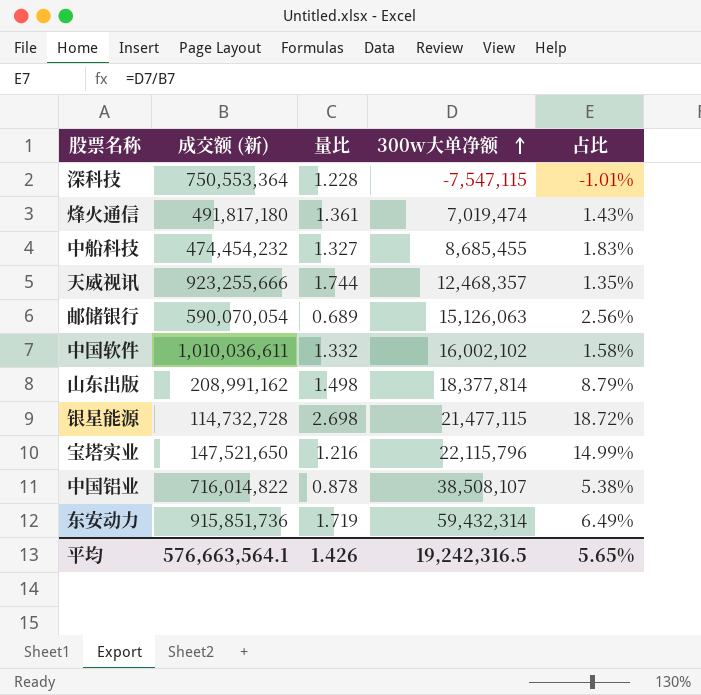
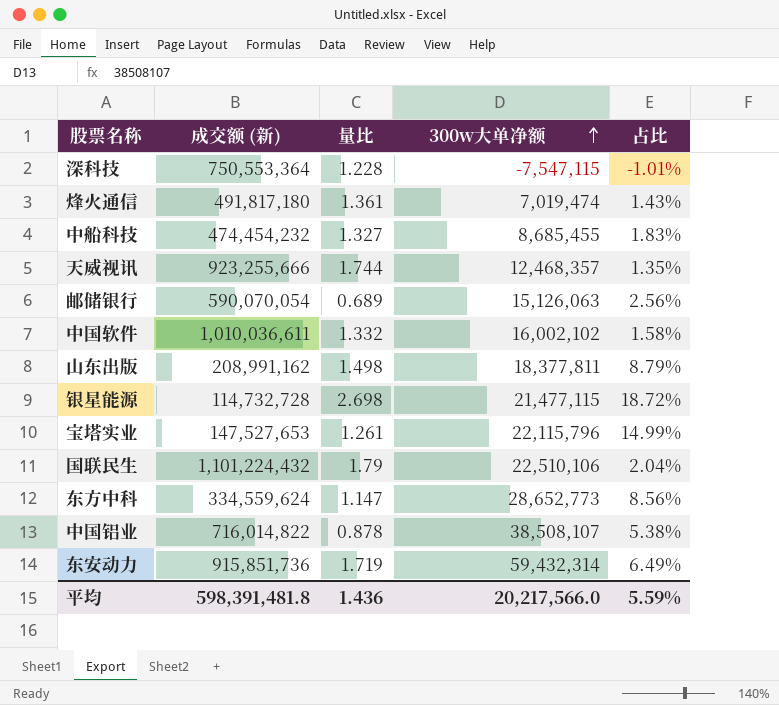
山东出版 | 300w大单净额: 18,377,814 -> 18,377,811
宝塔实业 | 成交额 (新): 147,521,650 -> 147,527,653
宝塔实业 | 量比: 1.216 -> 1.261
row 国联民生: none -> 1,101,224,432 | 1.79 | 22,510,106 | 2.04%
row 东方中科: none -> 334,559,624 | 1.147 | 28,652,773 | 8.56%
平均 | 成交额 (新): 576,663,564.1 -> 598,391,481.8
平均 | 量比: 1.426 -> 1.436
平均 | 300w大单净额: 19,242,316.5 -> 20,217,566.0
平均 | 占比: 5.65% -> 5.59%

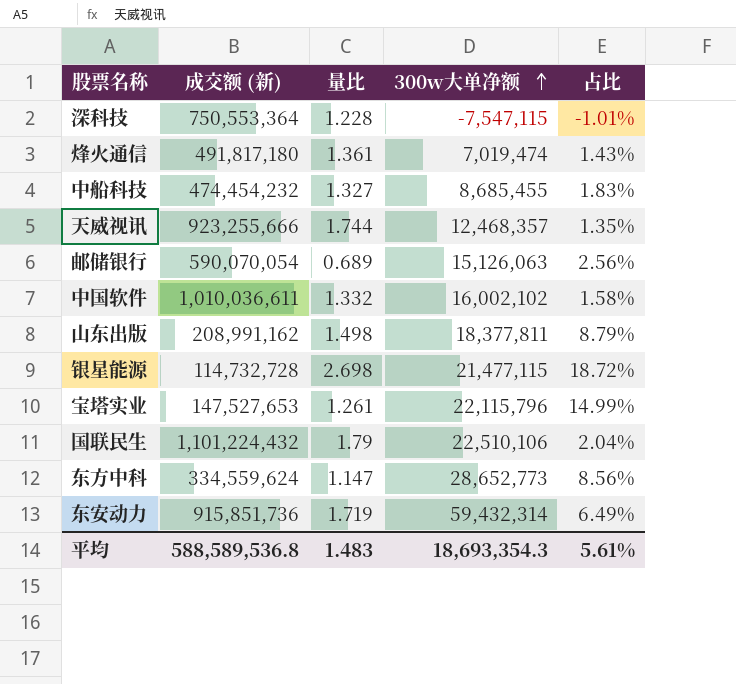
row 中国铝业: 716,014,822 | 0.878 | 38,508,107 | 5.38% -> none
平均 | 成交额 (新): 598,391,481.8 -> 588,589,536.8
平均 | 量比: 1.436 -> 1.483
平均 | 300w大单净额: 20,217,566.0 -> 18,693,354.3
平均 | 占比: 5.59% -> 5.61%

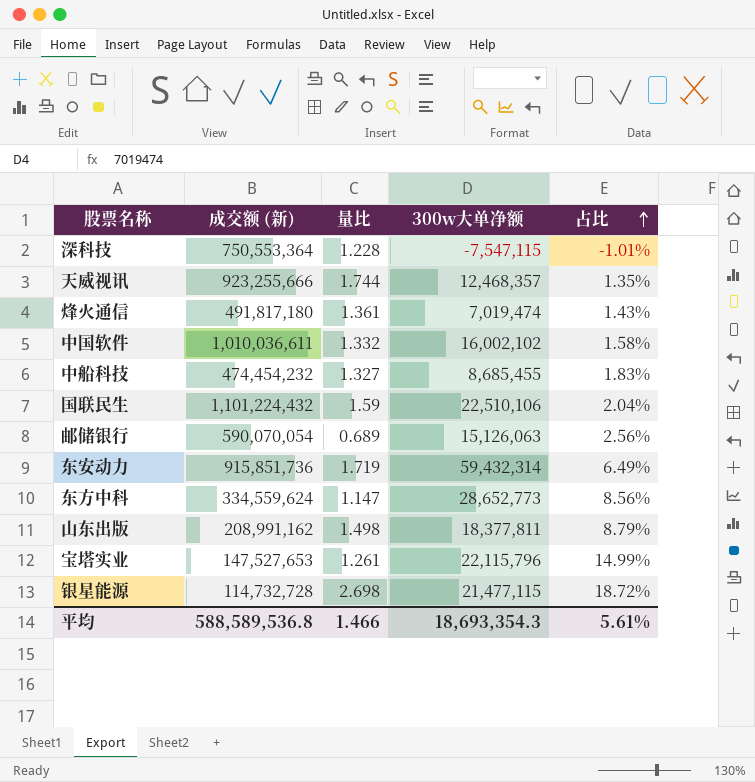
row order: 300w大单净额 ascending -> 占比 ascending
国联民生 | 量比: 1.79 -> 1.59
平均 | 量比: 1.483 -> 1.466

